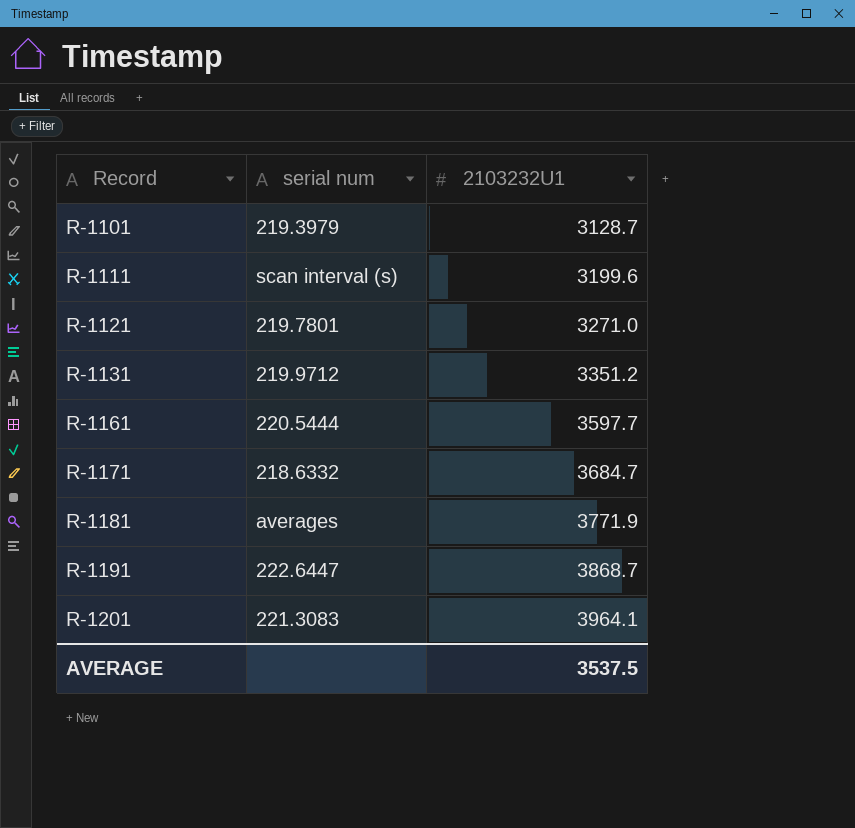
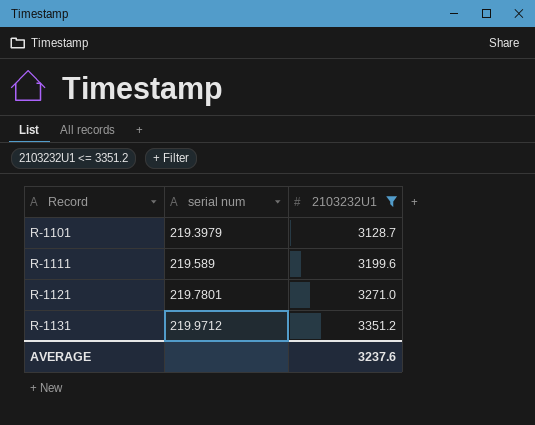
filter: none -> 2103232U1 <= 3351.2
R-1111 | serial num: scan interval (s) -> 219.589
AVERAGE | 2103232U1: 3537.5 -> 3237.6

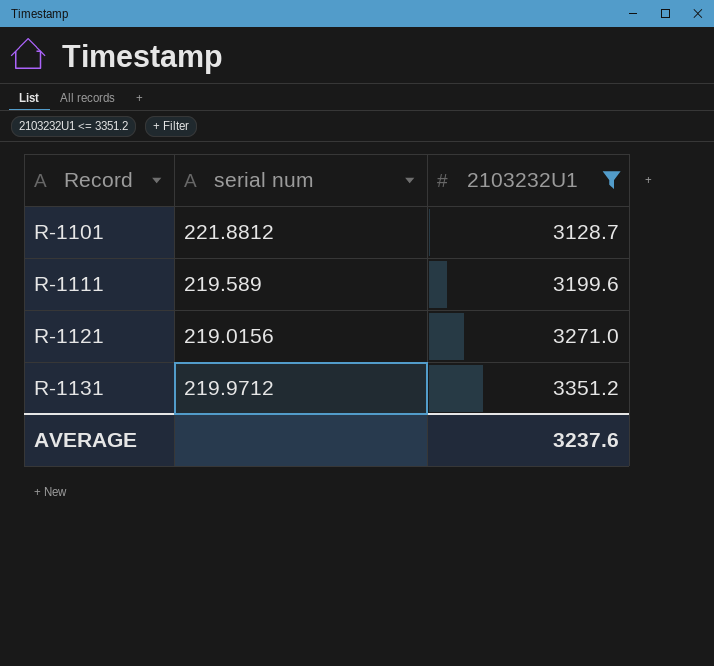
R-1101 | serial num: 219.3979 -> 221.8812
R-1121 | serial num: 219.7801 -> 219.0156

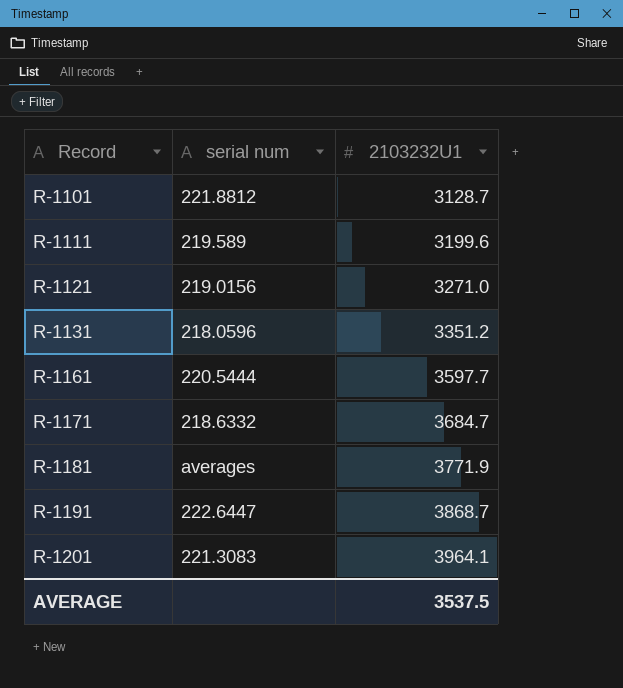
filter: 2103232U1 <= 3351.2 -> none
R-1131 | serial num: 219.9712 -> 218.0596
AVERAGE | 2103232U1: 3237.6 -> 3537.5

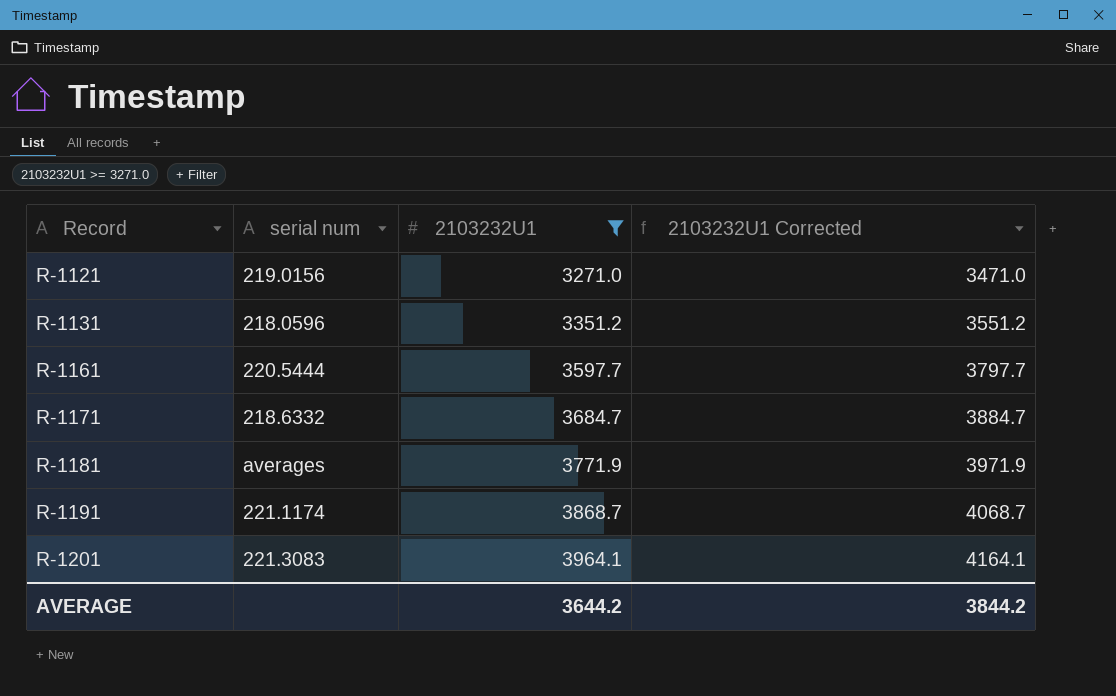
filter: none -> 2103232U1 >= 3271.0
column 2103232U1 Corrected | formula: none -> [2103232U1] + 200
R-1191 | serial num: 222.6447 -> 221.1174
AVERAGE | 2103232U1: 3537.5 -> 3644.2

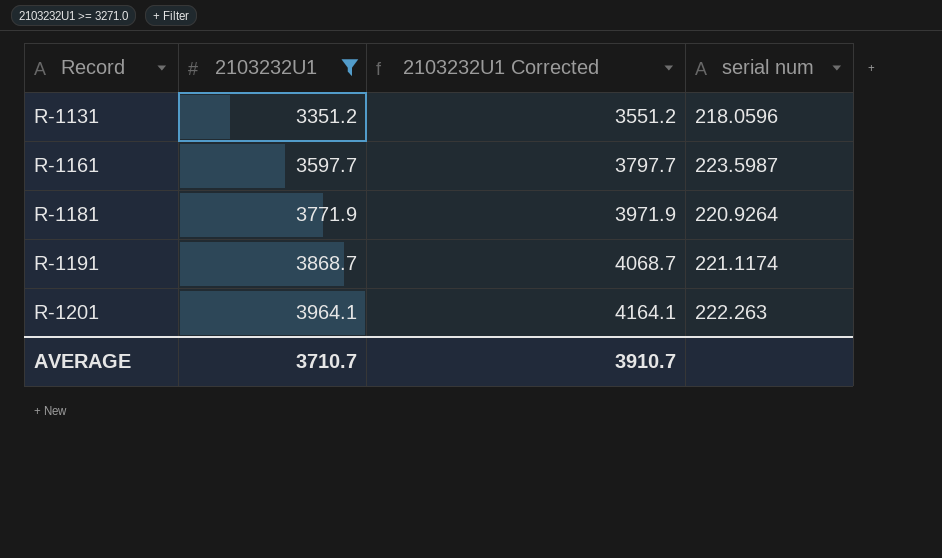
column serial num | position: 2 -> 4
row R-1121: 219.0156 | 3271.0 | 3471.0 -> none
row R-1171: 218.6332 | 3684.7 | 3884.7 -> none
R-1161 | serial num: 220.5444 -> 223.5987
R-1181 | serial num: averages -> 220.9264
R-1201 | serial num: 221.3083 -> 222.263
AVERAGE | 2103232U1: 3644.2 -> 3710.7
AVERAGE | 2103232U1 Corrected: 3844.2 -> 3910.7

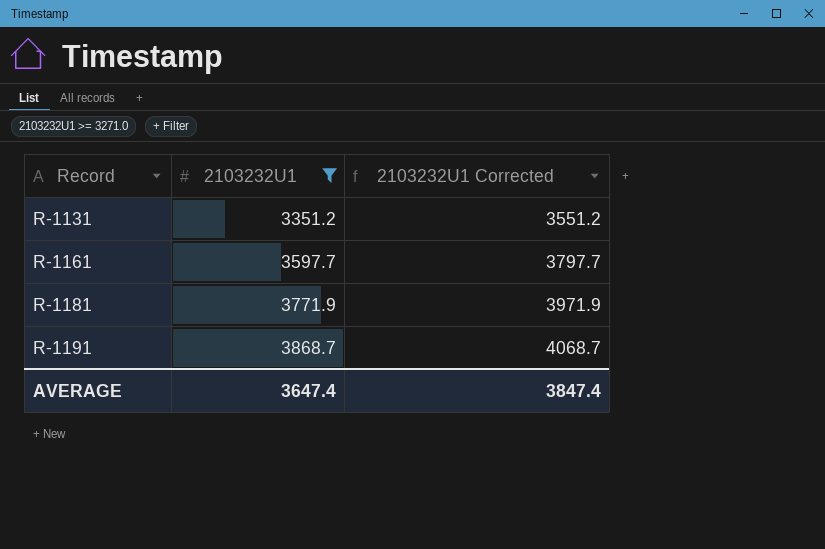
column serial num | position: 4 -> none
row R-1201: 3964.1 | 4164.1 | 222.263 -> none
AVERAGE | 2103232U1: 3710.7 -> 3647.4
AVERAGE | 2103232U1 Corrected: 3910.7 -> 3847.4

